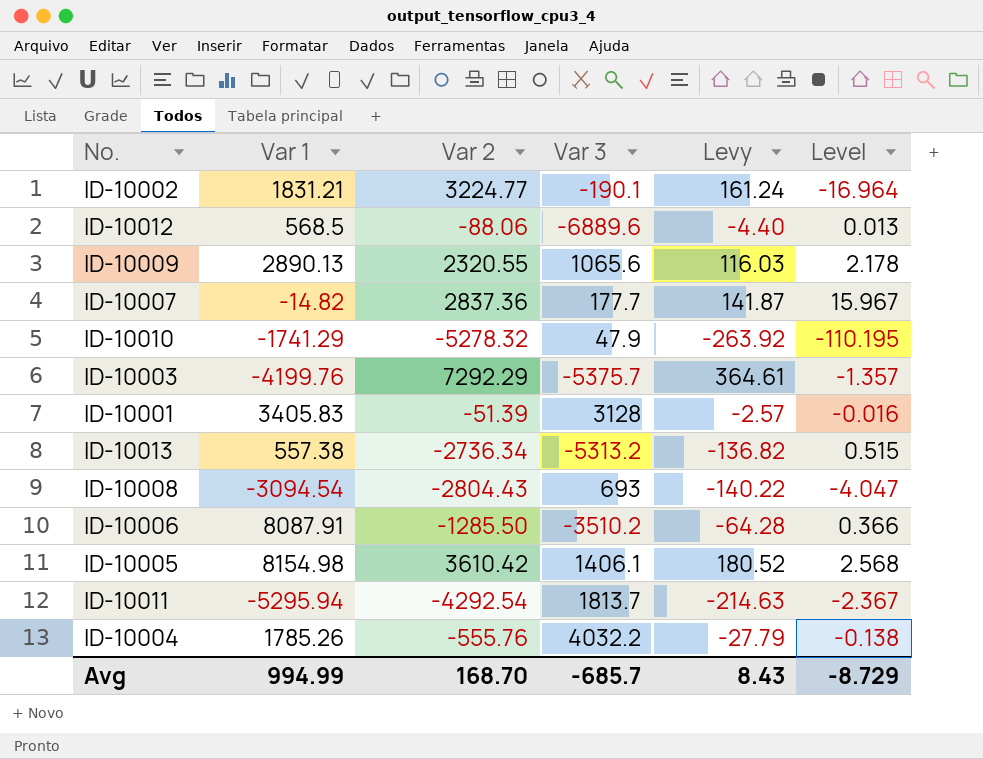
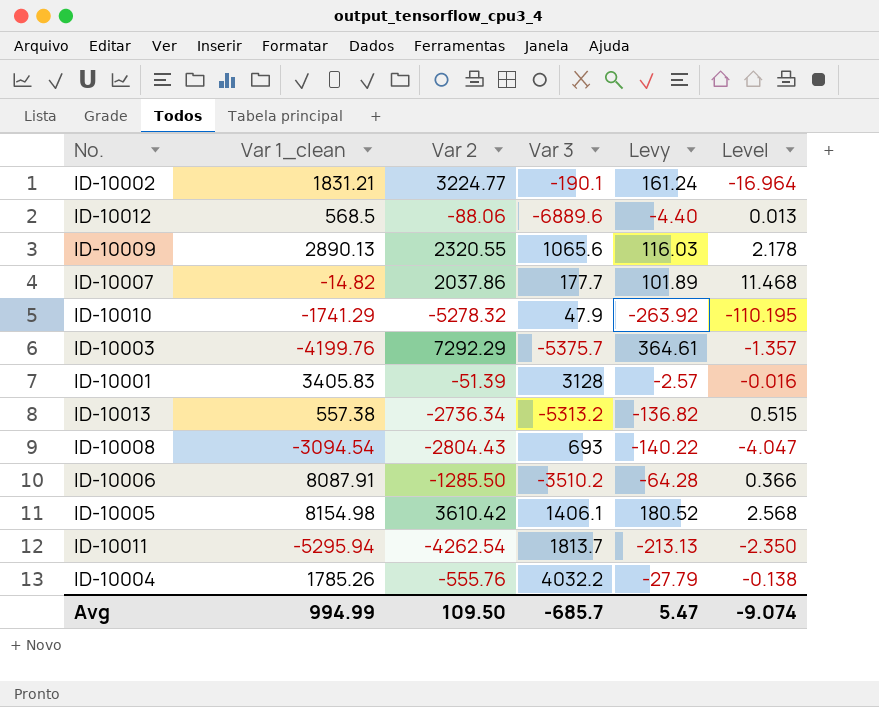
column name: Var 1 -> Var 1_clean
ID-10007 | Var 2: 2837.36 -> 2037.86
ID-10007 | Levy: 141.87 -> 101.89
ID-10007 | Level: 15.967 -> 11.468
ID-10011 | Var 2: -4292.54 -> -4262.54
ID-10011 | Levy: -214.63 -> -213.13
ID-10011 | Level: -2.367 -> -2.350
Avg | Var 2: 168.70 -> 109.50
Avg | Levy: 8.43 -> 5.47
Avg | Level: -8.729 -> -9.074

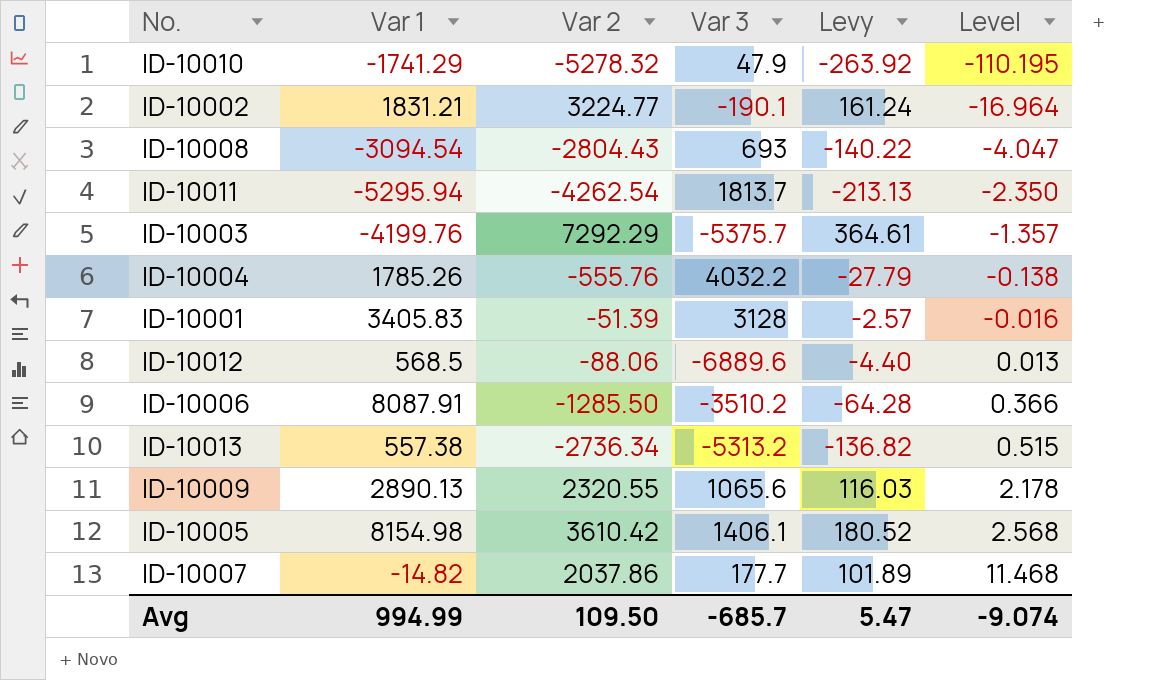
row order: none -> Level ascending
column name: Var 1_clean -> Var 1

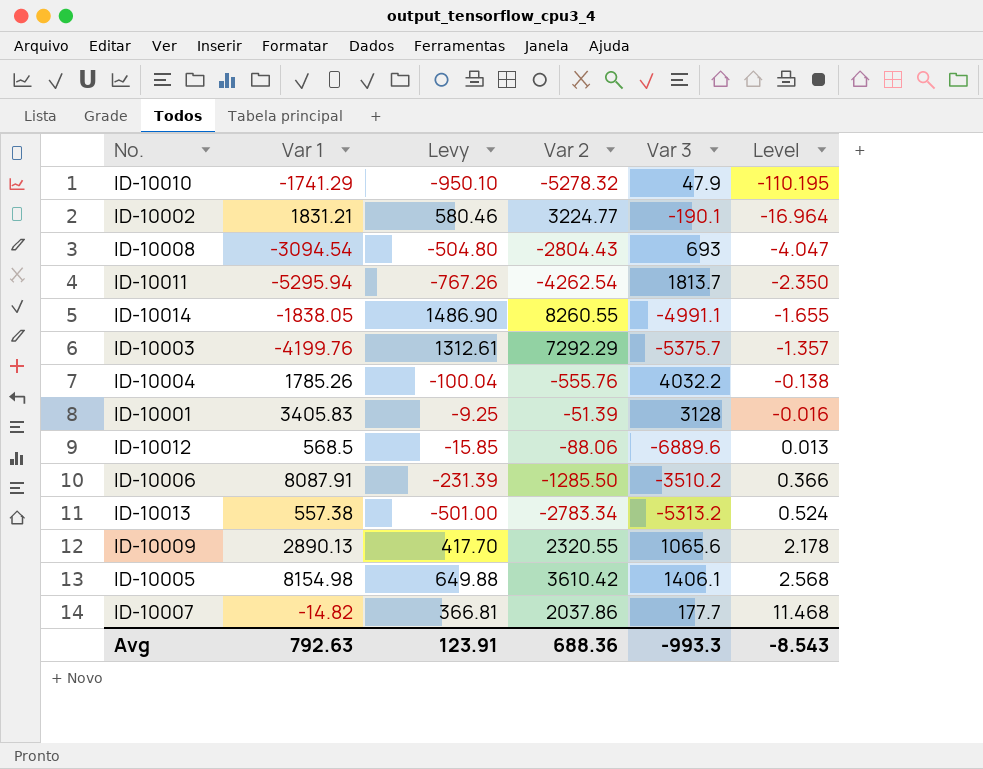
column Levy | formula: [Var 2] * 0.05 -> [Var 2] * 0.18
column Levy | position: 5 -> 3
row ID-10014: none -> -1838.05 | 1486.90 | 8260.55 | -4991.1 | -1.655
ID-10013 | Var 2: -2736.34 -> -2783.34
ID-10013 | Level: 0.515 -> 0.524
Avg | Var 1: 994.99 -> 792.63
Avg | Levy: 5.47 -> 123.91
Avg | Var 2: 109.50 -> 688.36
Avg | Var 3: -685.7 -> -993.3
Avg | Level: -9.074 -> -8.543

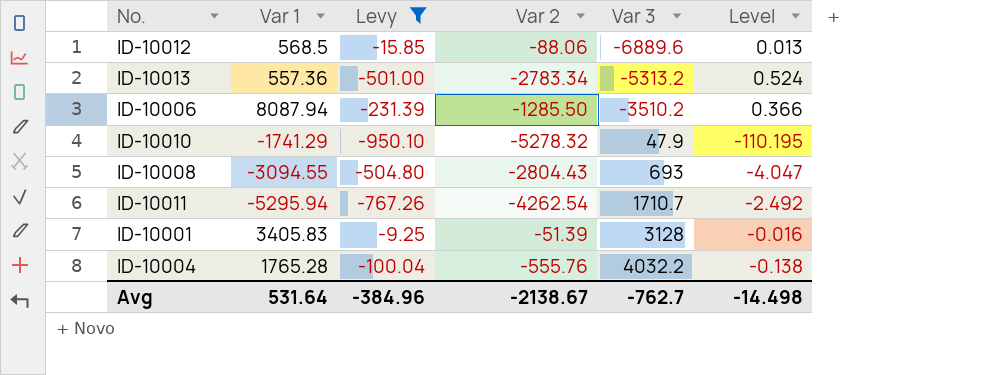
filter: none -> Levy <= -9.25
row order: Level ascending -> Var 3 ascending
ID-10013 | Var 1: 557.38 -> 557.36
ID-10006 | Var 1: 8087.91 -> 8087.94
ID-10008 | Var 1: -3094.54 -> -3094.55
ID-10011 | Var 3: 1813.7 -> 1710.7
ID-10011 | Level: -2.350 -> -2.492
ID-10004 | Var 1: 1785.26 -> 1765.28
Avg | Var 1: 792.63 -> 531.64
Avg | Levy: 123.91 -> -384.96
Avg | Var 2: 688.36 -> -2138.67
Avg | Var 3: -993.3 -> -762.7
Avg | Level: -8.543 -> -14.498

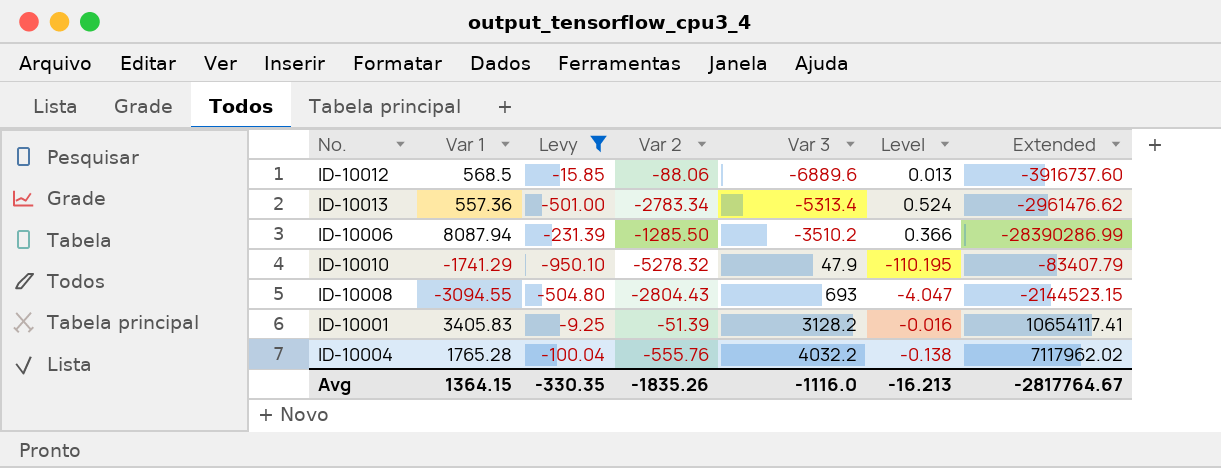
column Extended | formula: none -> [Var 1] * [Var 3]
row ID-10011: -5295.94 | -767.26 | -4262.54 | 1710.7 | -2.492 -> none
ID-10013 | Var 3: -5313.2 -> -5313.4
ID-10001 | Var 3: 3128 -> 3128.2
Avg | Var 1: 531.64 -> 1364.15
Avg | Levy: -384.96 -> -330.35
Avg | Var 2: -2138.67 -> -1835.26
Avg | Var 3: -762.7 -> -1116.0
Avg | Level: -14.498 -> -16.213

